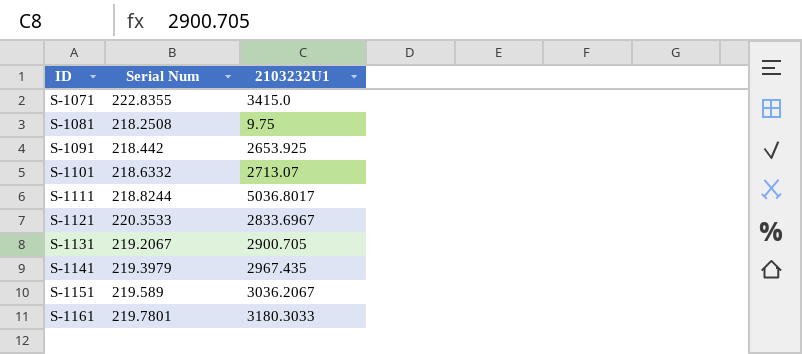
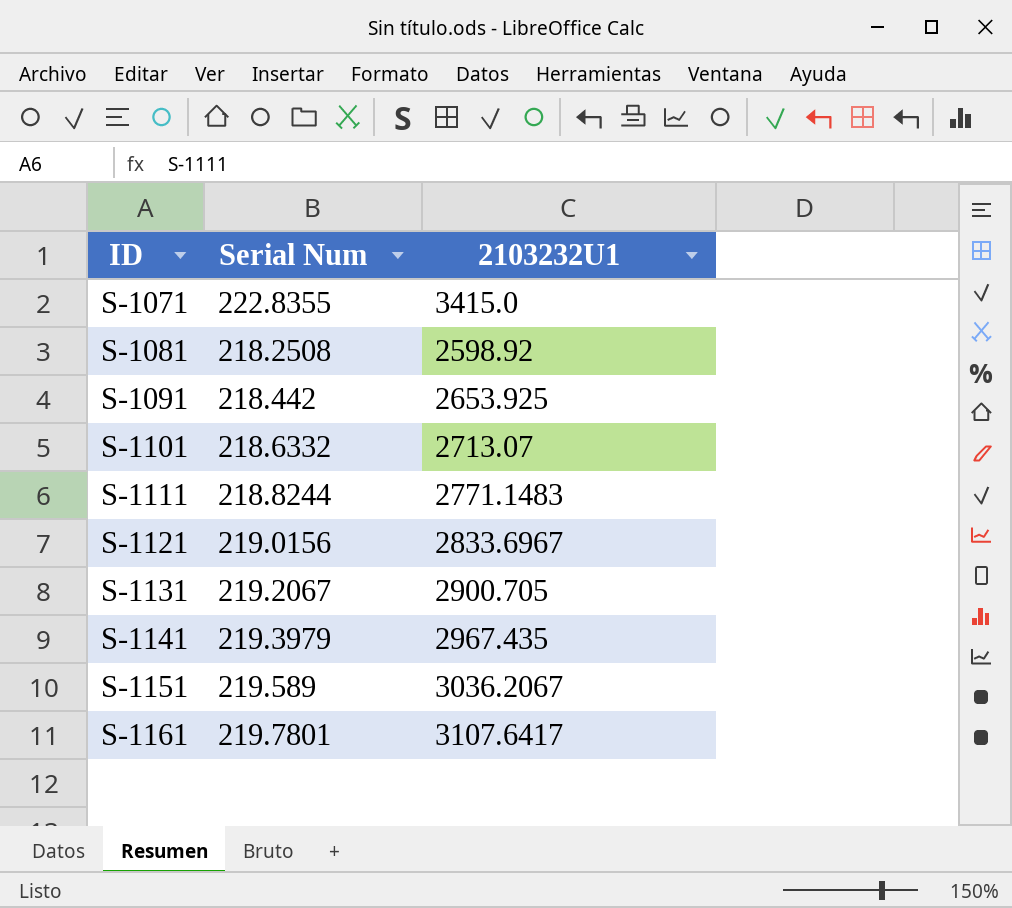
S-1081 | 2103232U1: 9.75 -> 2598.92
S-1111 | 2103232U1: 5036.8017 -> 2771.1483
S-1121 | Serial Num: 220.3533 -> 219.0156
S-1161 | 2103232U1: 3180.3033 -> 3107.6417

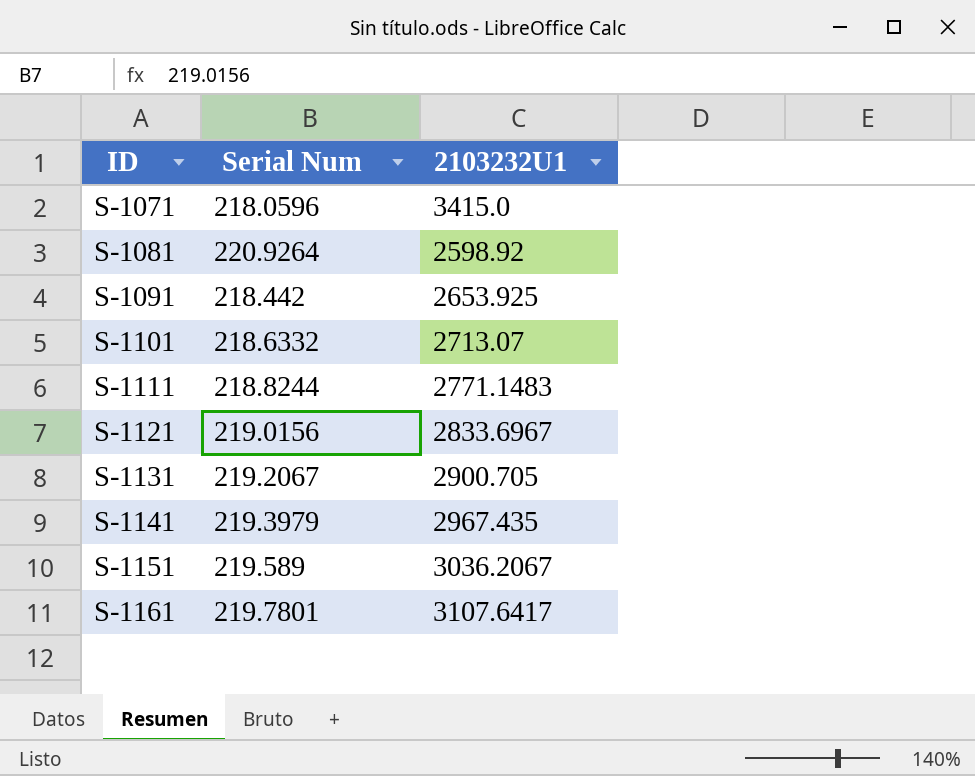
S-1071 | Serial Num: 222.8355 -> 218.0596
S-1081 | Serial Num: 218.2508 -> 220.9264

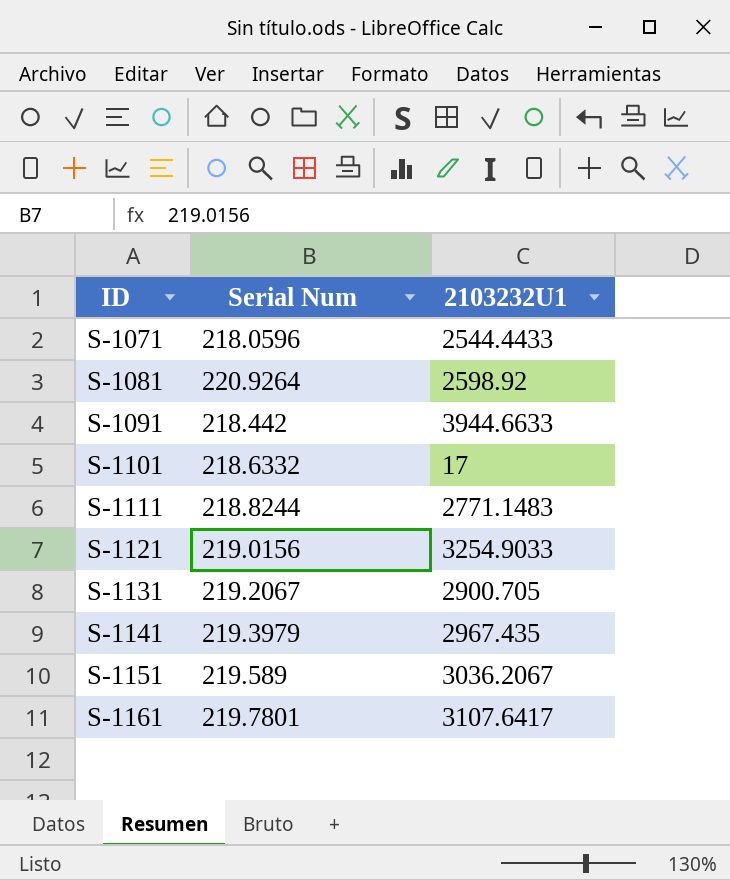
S-1071 | 2103232U1: 3415.0 -> 2544.4433
S-1091 | 2103232U1: 2653.925 -> 3944.6633
S-1101 | 2103232U1: 2713.07 -> 17
S-1121 | 2103232U1: 2833.6967 -> 3254.9033

